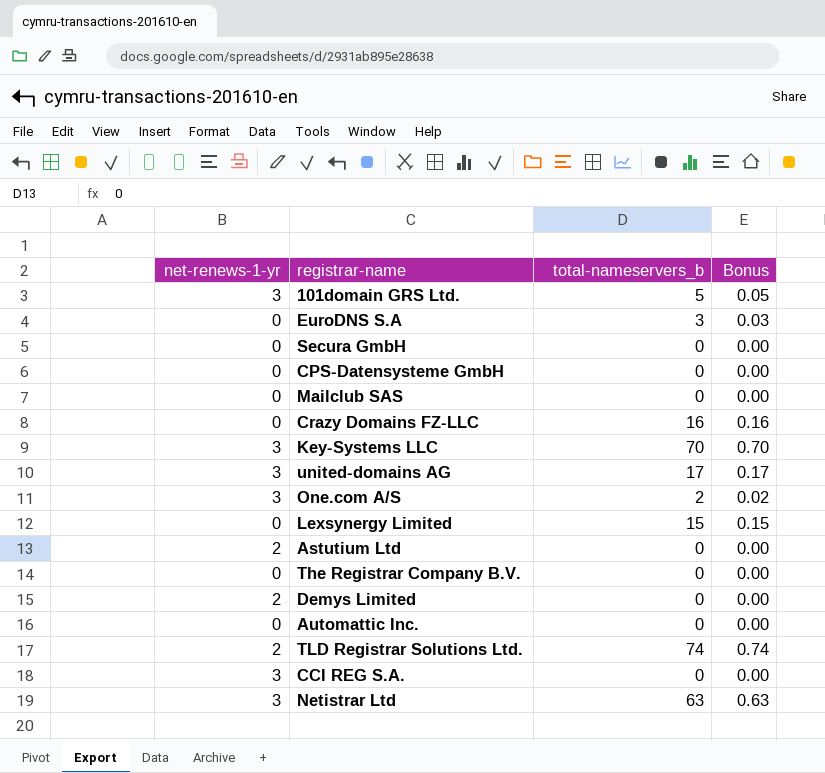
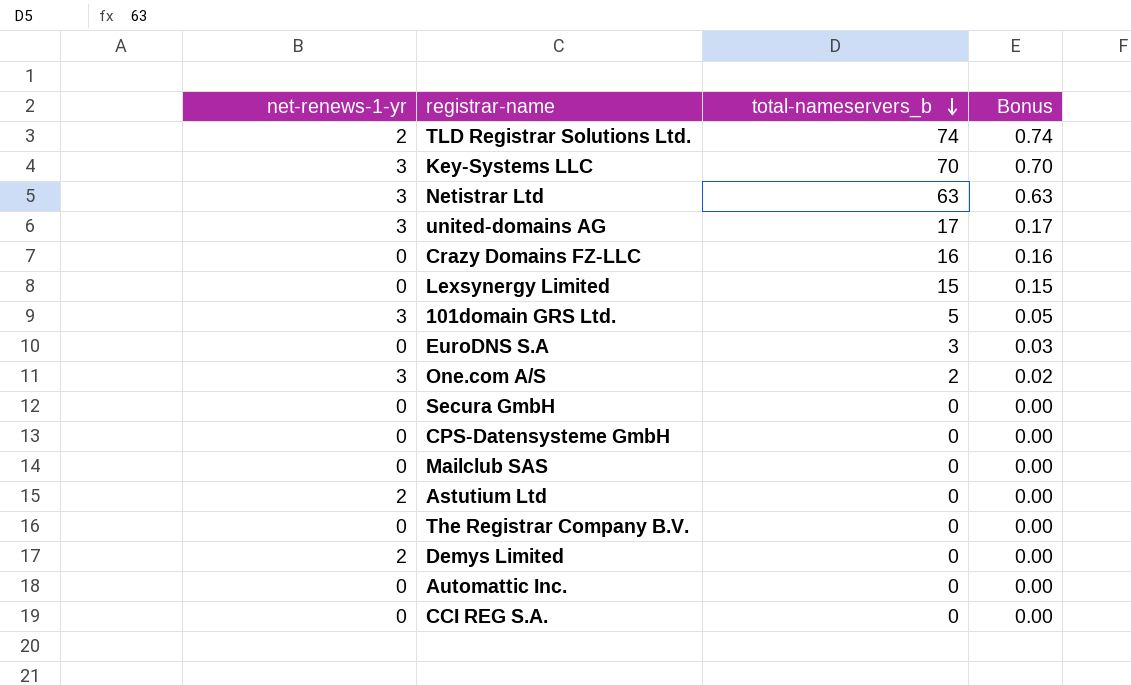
row order: none -> total-nameservers_b descending
CCI REG S.A. | net-renews-1-yr: 3 -> 0

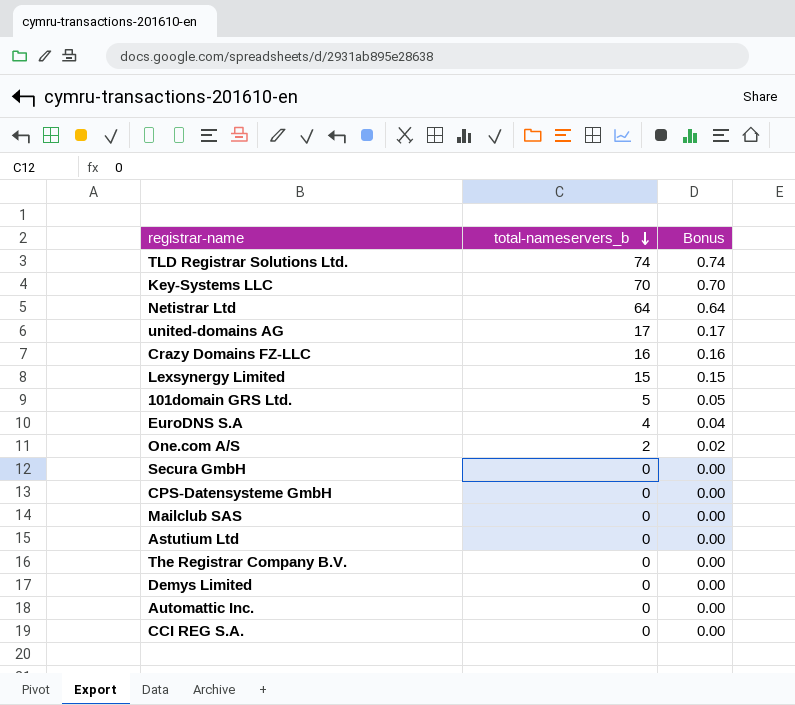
column net-renews-1-yr | position: 1 -> none
Netistrar Ltd | total-nameservers_b: 63 -> 64
Netistrar Ltd | Bonus: 0.63 -> 0.64
EuroDNS S.A | total-nameservers_b: 3 -> 4
EuroDNS S.A | Bonus: 0.03 -> 0.04

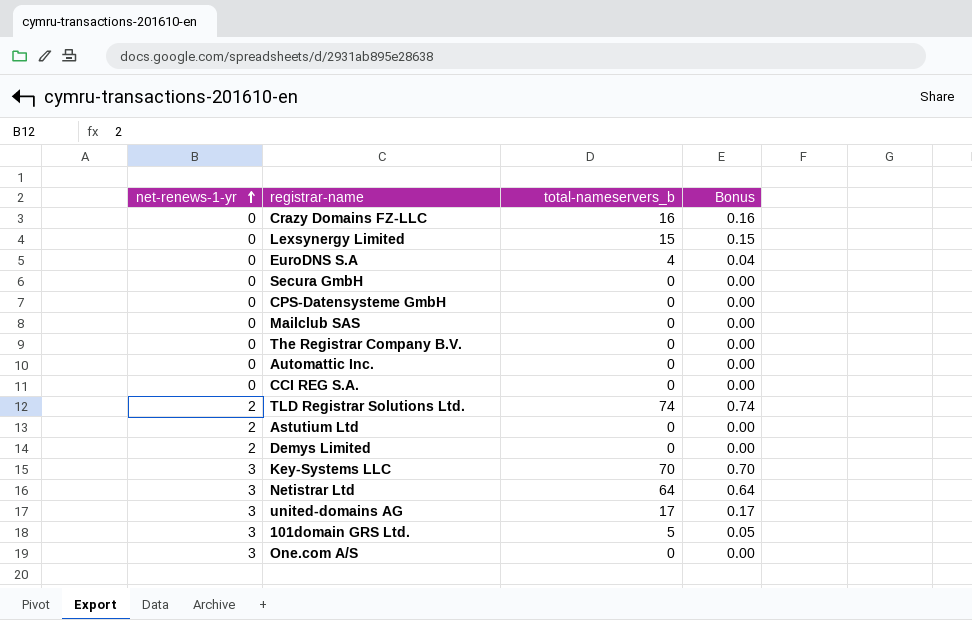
row order: total-nameservers_b descending -> net-renews-1-yr ascending
column net-renews-1-yr | position: none -> 1
One.com A/S | total-nameservers_b: 2 -> 0
One.com A/S | Bonus: 0.02 -> 0.00

